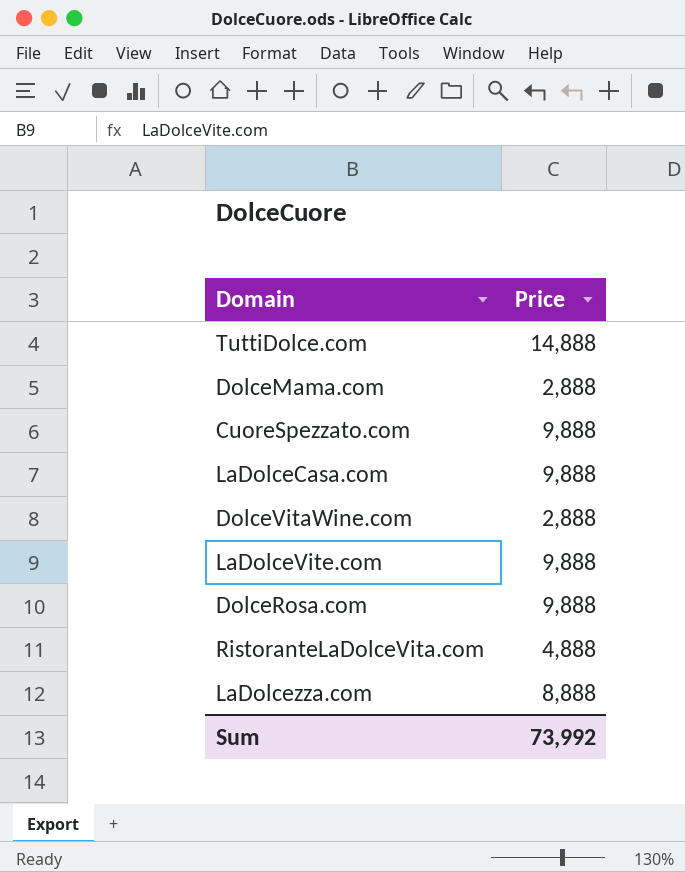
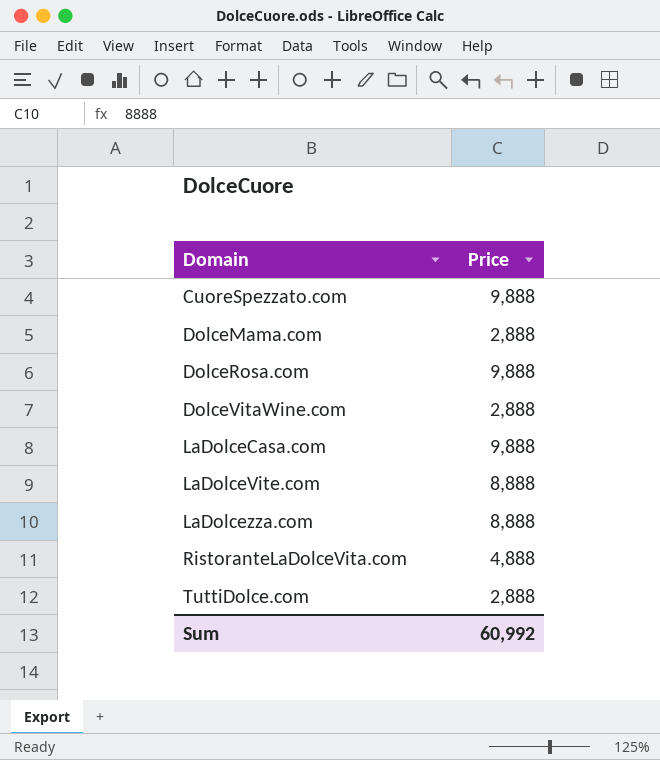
row order: none -> Domain ascending
LaDolceVite.com | Price: 9,888 -> 8,888
TuttiDolce.com | Price: 14,888 -> 2,888
Sum | Price: 73,992 -> 60,992

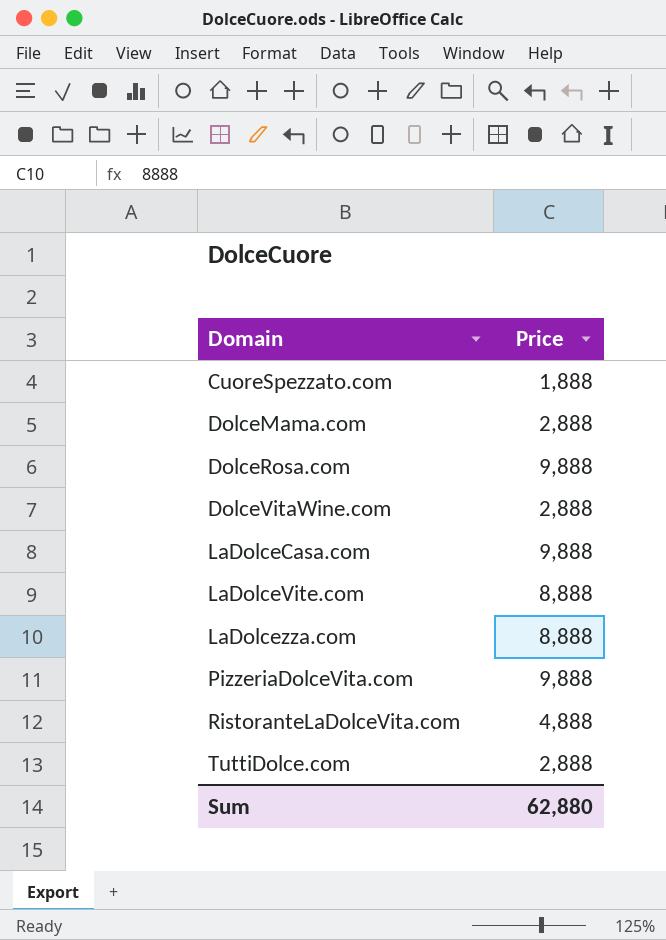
CuoreSpezzato.com | Price: 9,888 -> 1,888
row PizzeriaDolceVita.com: none -> 9,888
Sum | Price: 60,992 -> 62,880

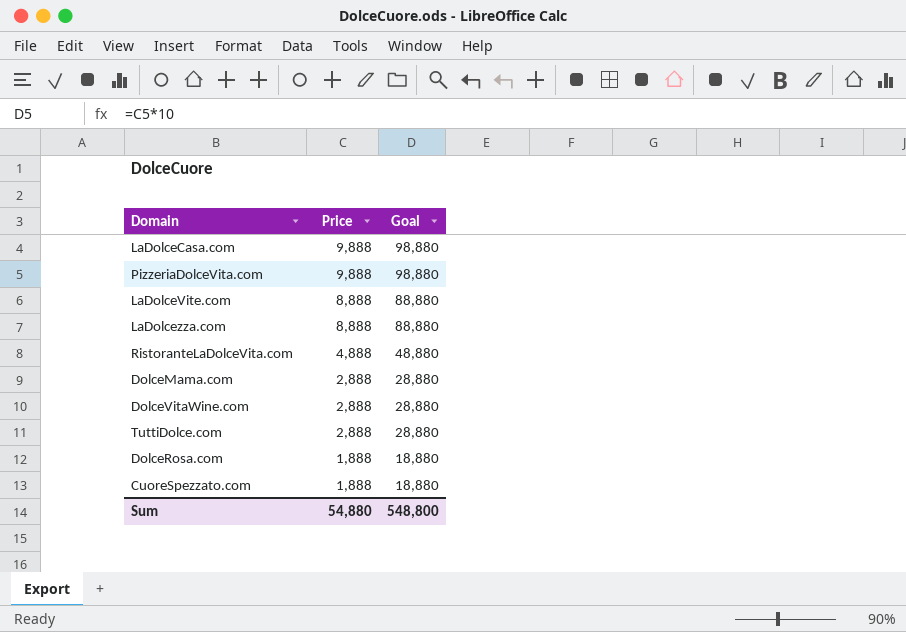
row order: Domain ascending -> Price descending
column Goal | formula: none -> [Price] * 10
DolceRosa.com | Price: 9,888 -> 1,888
Sum | Price: 62,880 -> 54,880

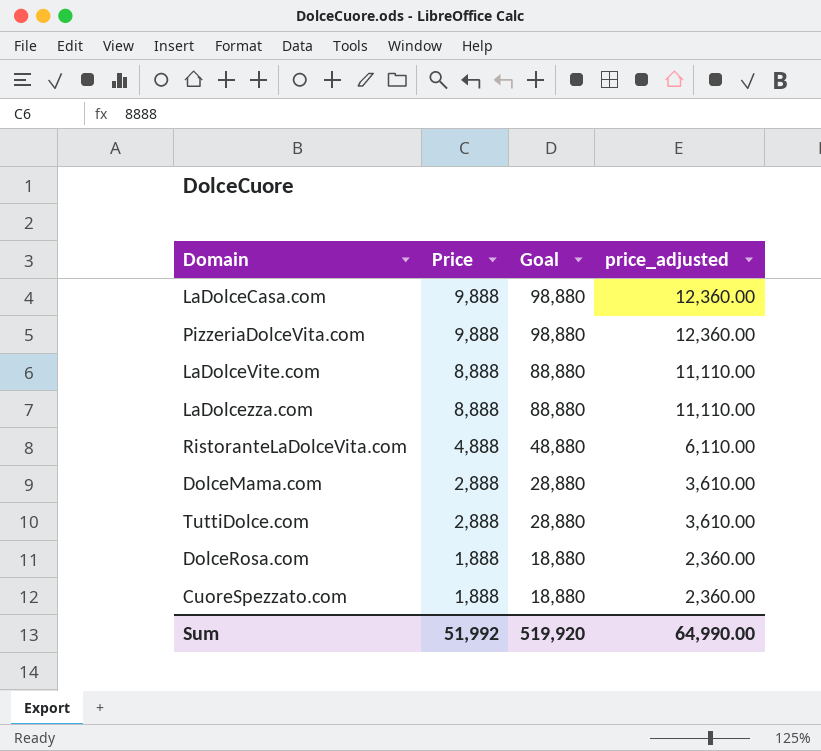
column price_adjusted | formula: none -> [Price] * 1.25
row DolceVitaWine.com: 2,888 | 28,880 -> none
Sum | Price: 54,880 -> 51,992
Sum | Goal: 548,800 -> 519,920

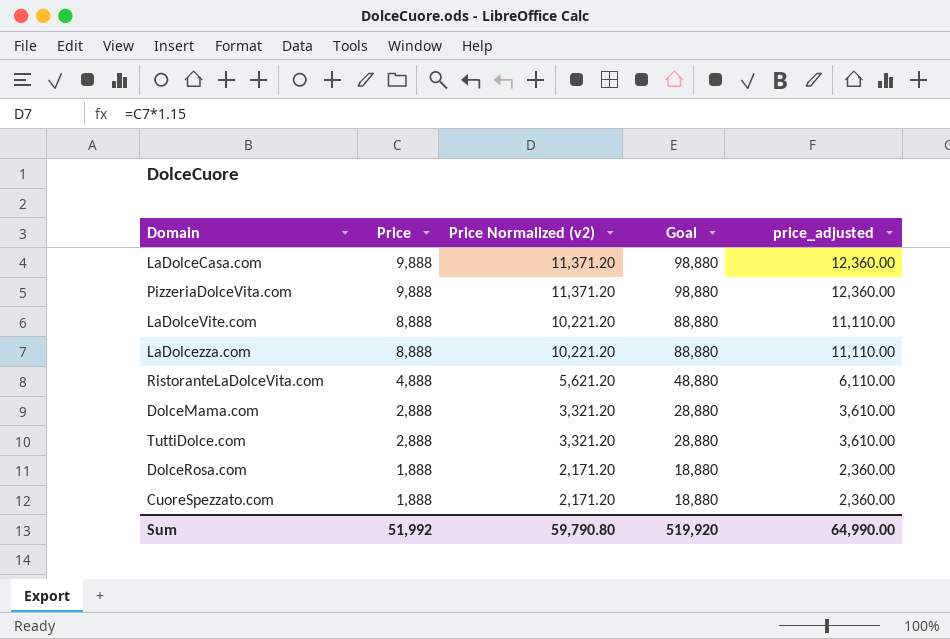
column Price Normalized (v2) | formula: none -> [Price] * 1.15

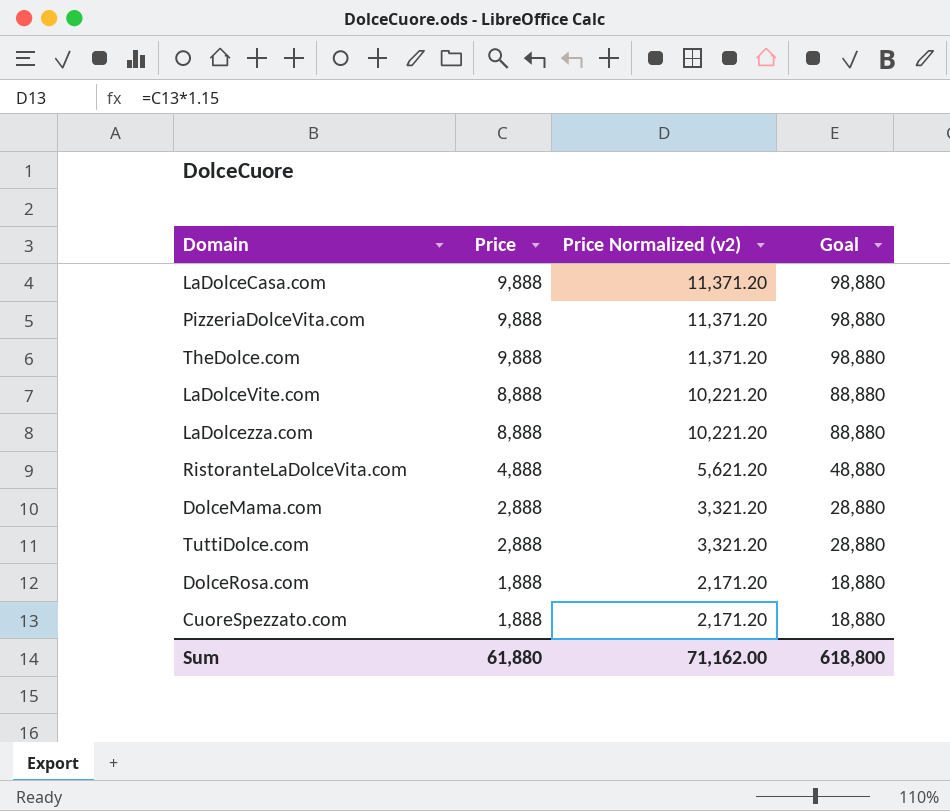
column price_adjusted | formula: [Price] * 1.25 -> none
row TheDolce.com: none -> 9,888 | 11,371.20 | 98,880
Sum | Price: 51,992 -> 61,880
Sum | Price Normalized (v2): 59,790.80 -> 71,162.00
Sum | Goal: 519,920 -> 618,800

